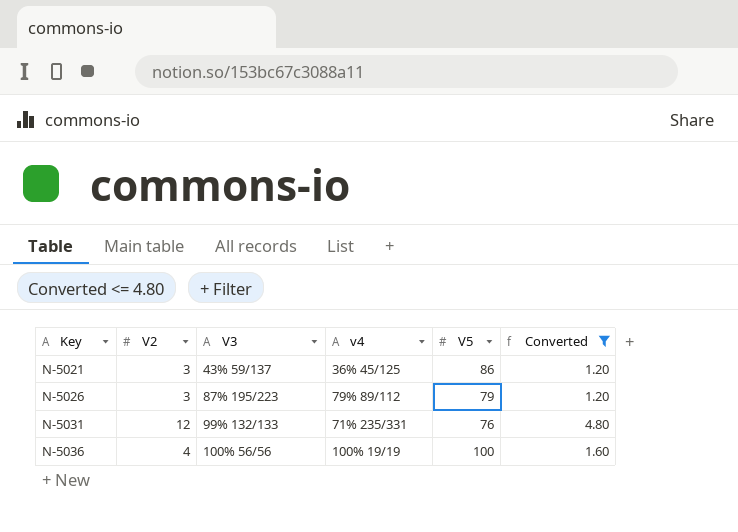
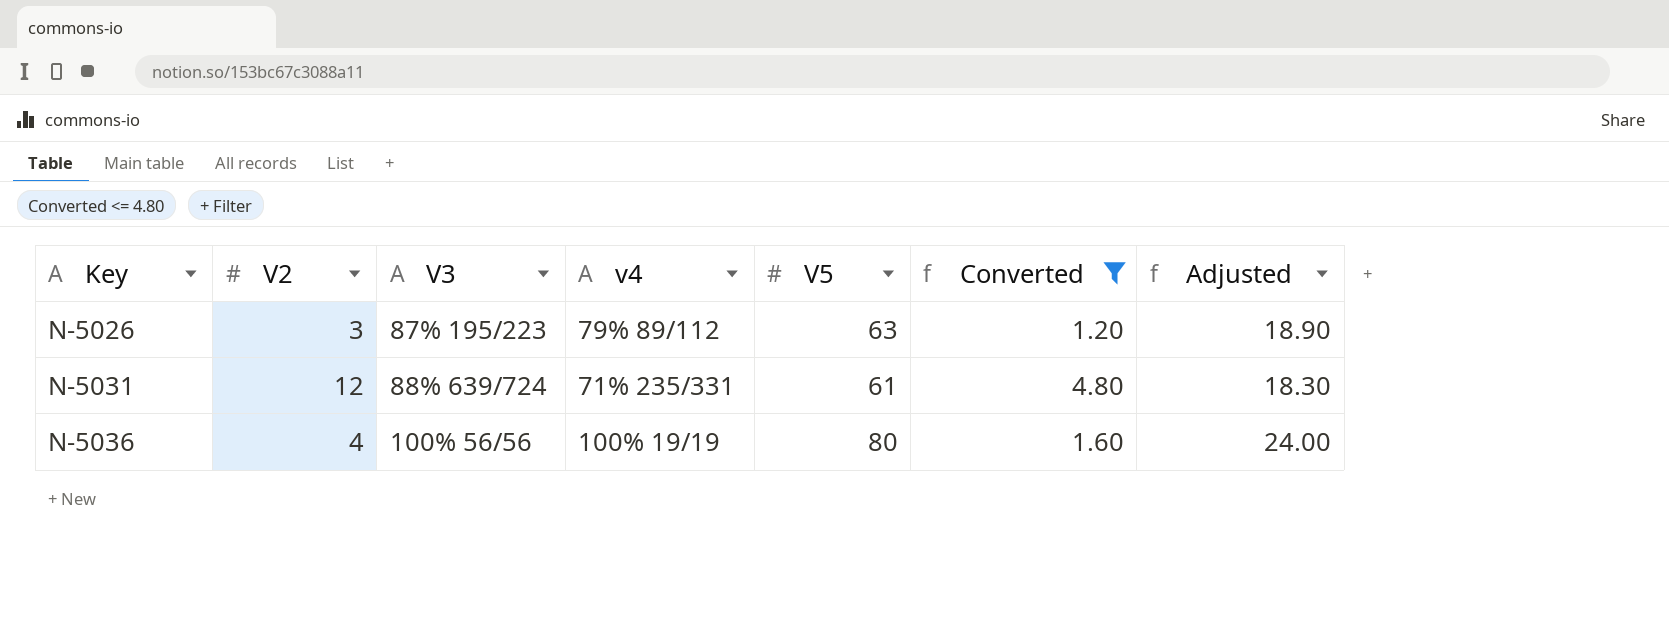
column Adjusted | formula: none -> [V5] * 0.3
row N-5021: 3 | 43% 59/137 | 36% 45/125 | 86 | 1.20 -> none
N-5026 | V5: 79 -> 63
N-5031 | V3: 99% 132/133 -> 88% 639/724
N-5031 | V5: 76 -> 61
N-5036 | V5: 100 -> 80

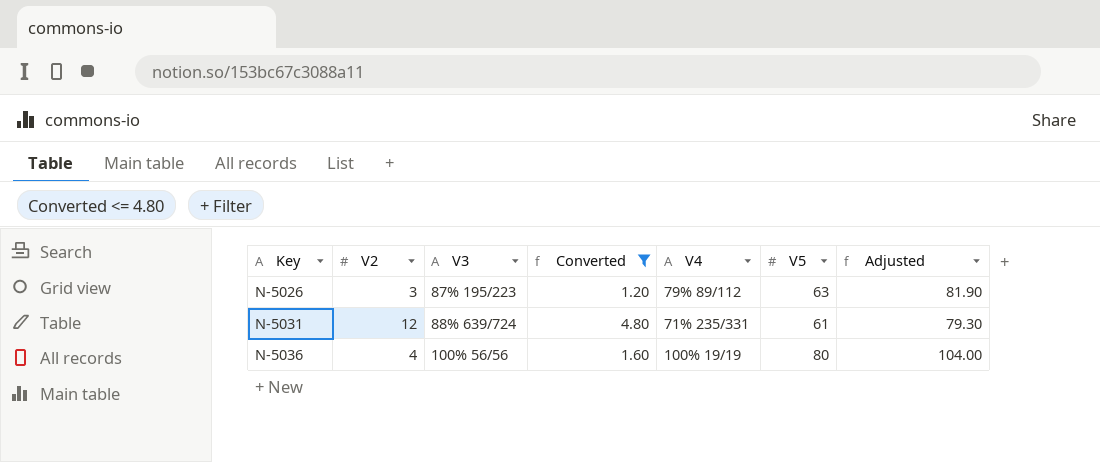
column Converted | position: 6 -> 4
column name: v4 -> V4
column Adjusted | formula: [V5] * 0.3 -> [V5] * 1.3

